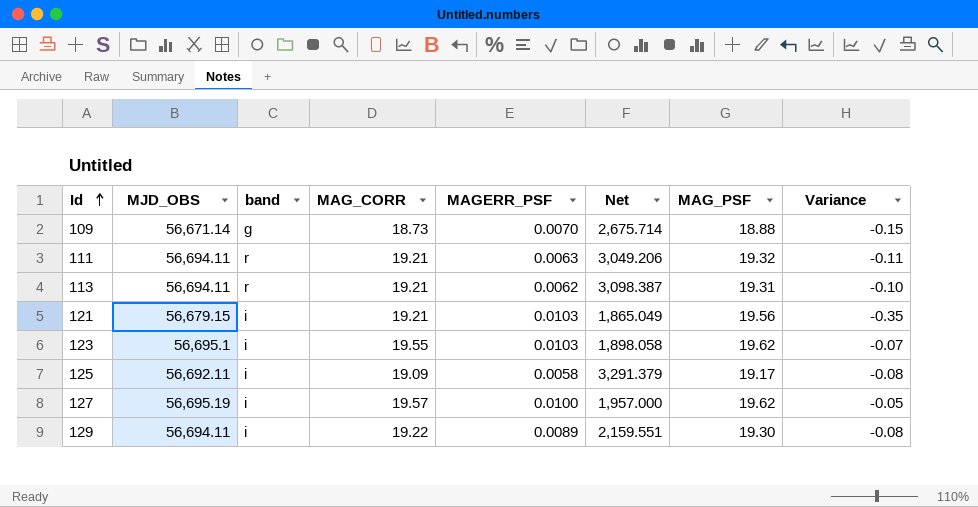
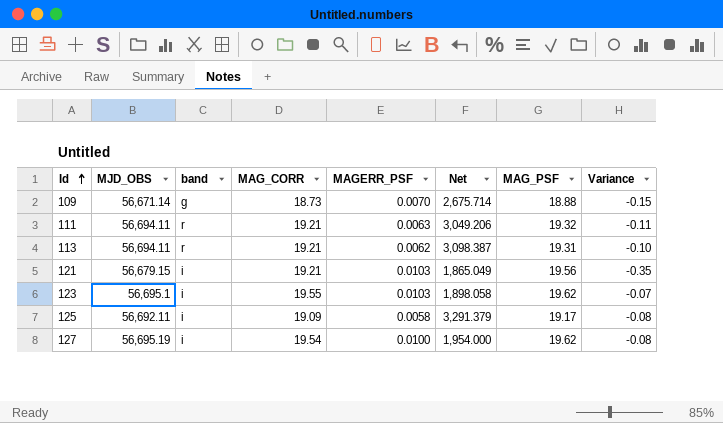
row 129: 56,694.11 | i | 19.22 | 0.0089 | 2,159.551 | 19.30 | -0.08 -> none
127 | MAG_CORR: 19.57 -> 19.54
127 | Net: 1,957.000 -> 1,954.000
127 | Variance: -0.05 -> -0.08

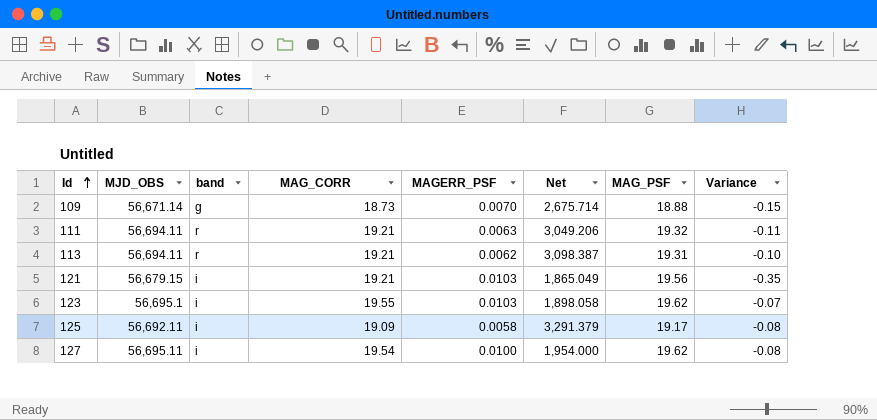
127 | MJD_OBS: 56,695.19 -> 56,695.11

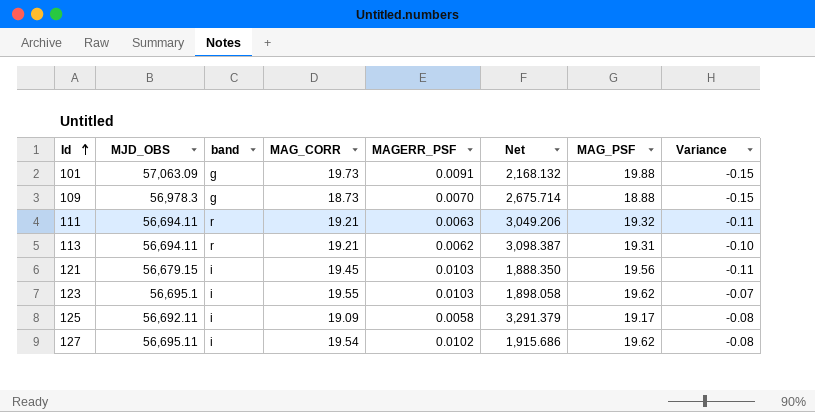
row 101: none -> 57,063.09 | g | 19.73 | 0.0091 | 2,168.132 | 19.88 | -0.15
109 | MJD_OBS: 56,671.14 -> 56,978.3
121 | MAG_CORR: 19.21 -> 19.45
121 | Net: 1,865.049 -> 1,888.350
121 | Variance: -0.35 -> -0.11
127 | MAGERR_PSF: 0.0100 -> 0.0102
127 | Net: 1,954.000 -> 1,915.686

